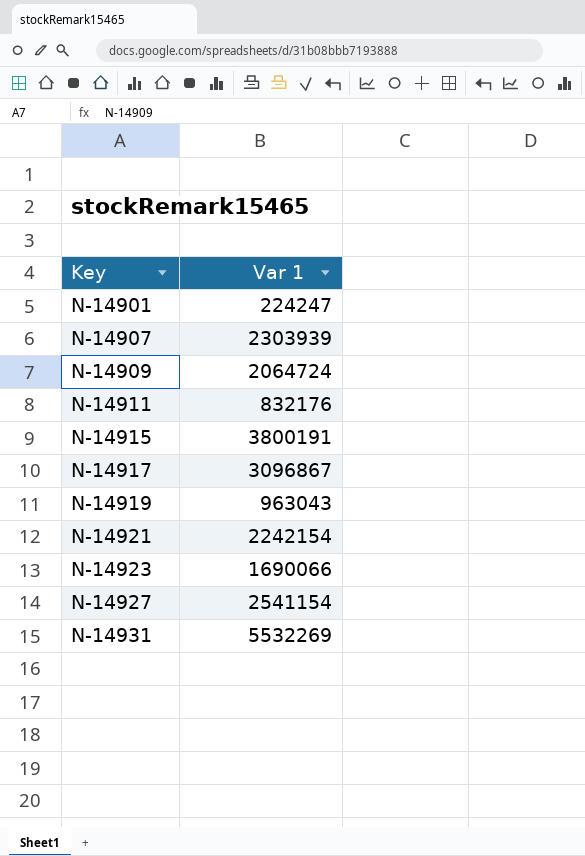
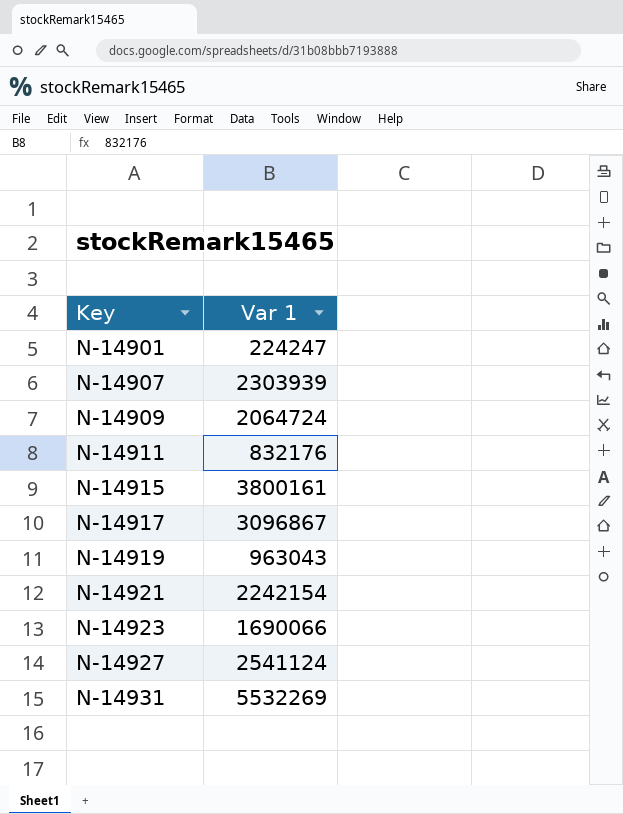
N-14915 | Var 1: 3800191 -> 3800161
N-14927 | Var 1: 2541154 -> 2541124

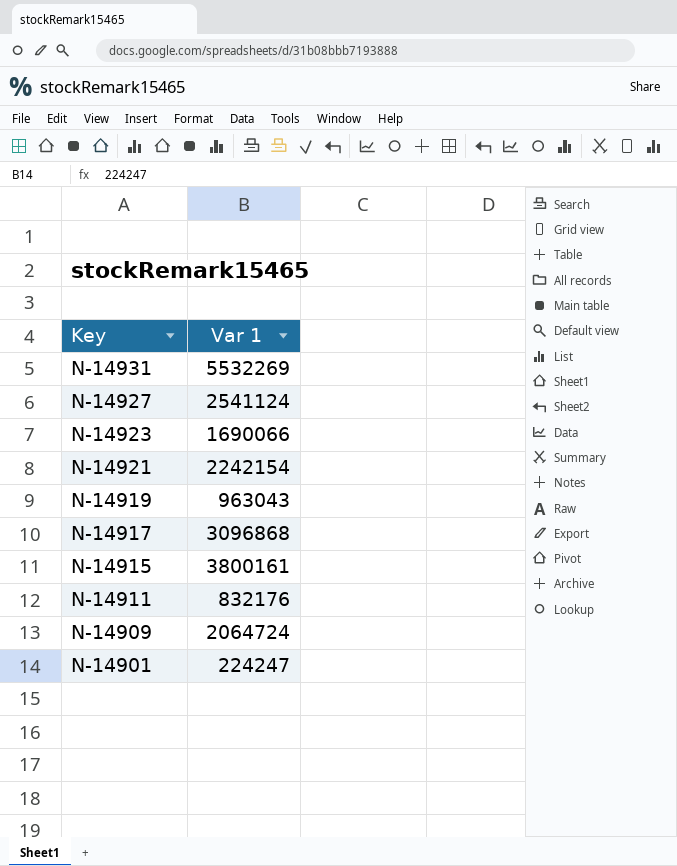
row order: Key ascending -> Key descending
row N-14907: 2303939 -> none
N-14917 | Var 1: 3096867 -> 3096868

